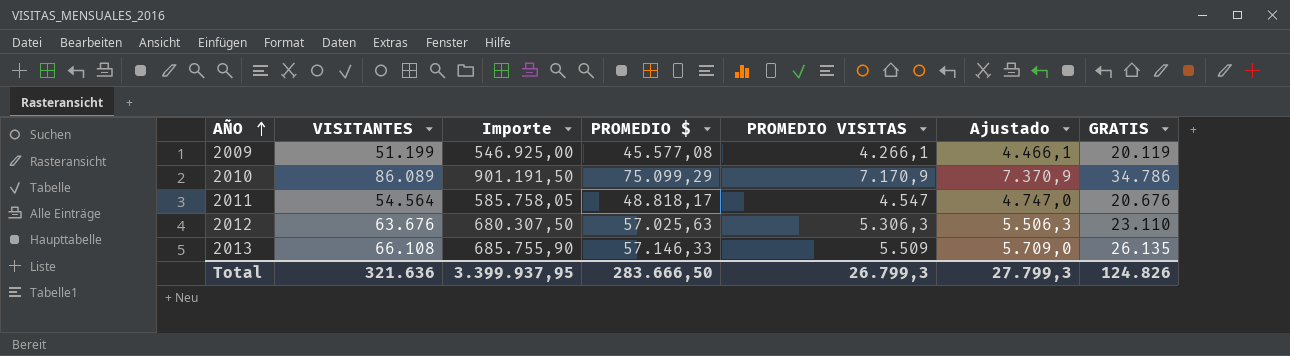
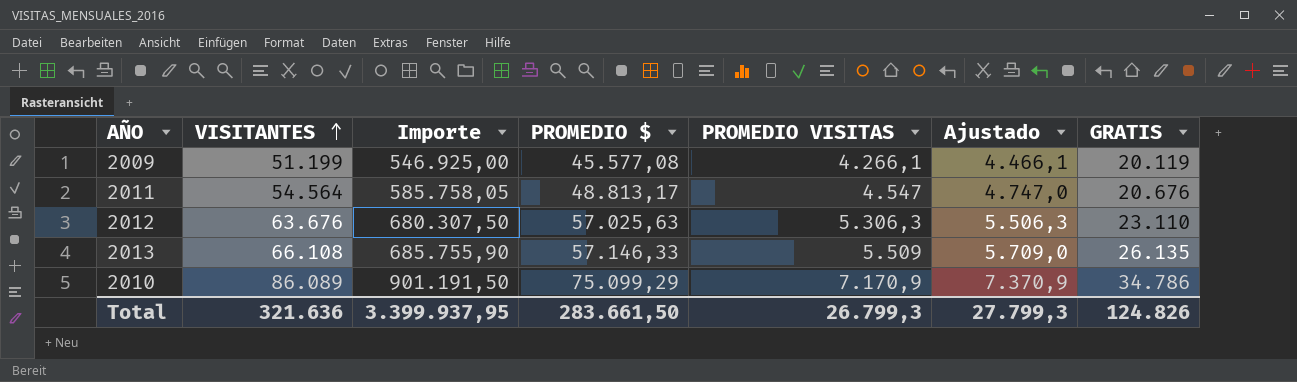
row order: AÑO ascending -> VISITANTES ascending
2011 | PROMEDIO $: 48.818,17 -> 48.813,17
Total | PROMEDIO $: 283.666,50 -> 283.661,50

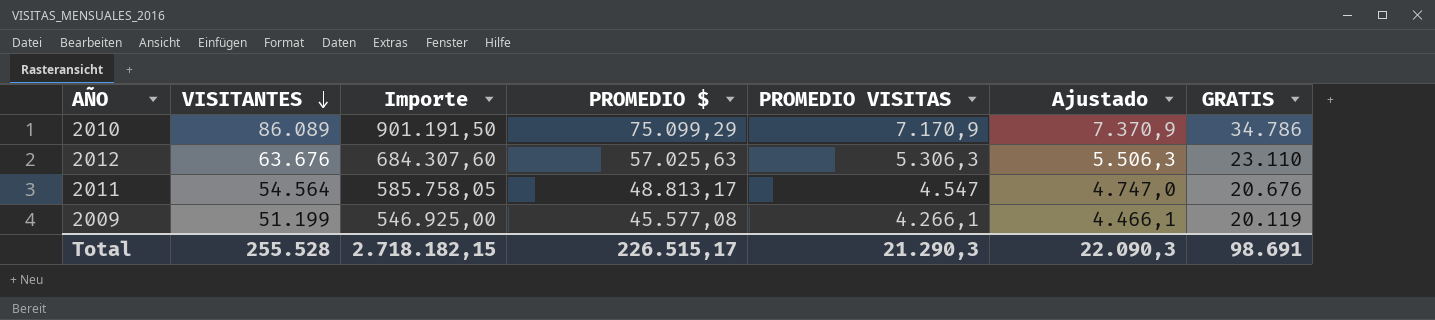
row order: VISITANTES ascending -> VISITANTES descending
row 2013: 66.108 | 685.755,90 | 57.146,33 | 5.509 | 5.709,0 | 26.135 -> none
2012 | Importe: 680.307,50 -> 684.307,60
Total | VISITANTES: 321.636 -> 255.528
Total | Importe: 3.399.937,95 -> 2.718.182,15
Total | PROMEDIO $: 283.661,50 -> 226.515,17
Total | PROMEDIO VISITAS: 26.799,3 -> 21.290,3
Total | Ajustado: 27.799,3 -> 22.090,3
Total | GRATIS: 124.826 -> 98.691

